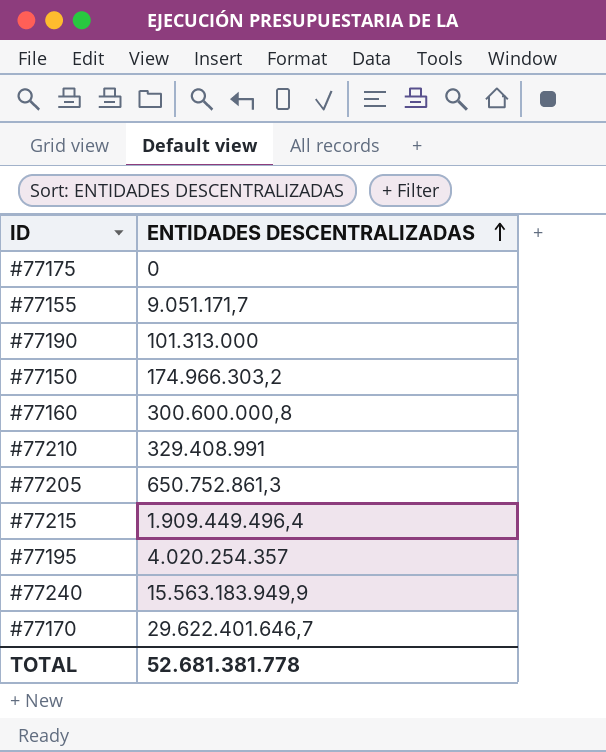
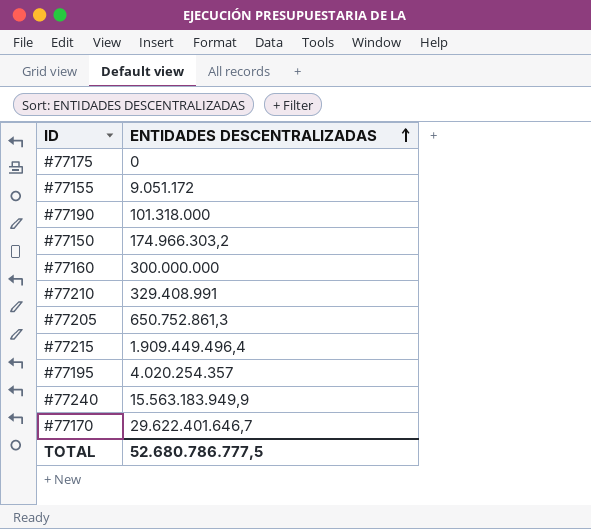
#77155 | ENTIDADES DESCENTRALIZADAS: 9.051.171,7 -> 9.051.172
#77190 | ENTIDADES DESCENTRALIZADAS: 101.313.000 -> 101.318.000
#77160 | ENTIDADES DESCENTRALIZADAS: 300.600.000,8 -> 300.000.000
TOTAL | ENTIDADES DESCENTRALIZADAS: 52.681.381.778 -> 52.680.786.777,5

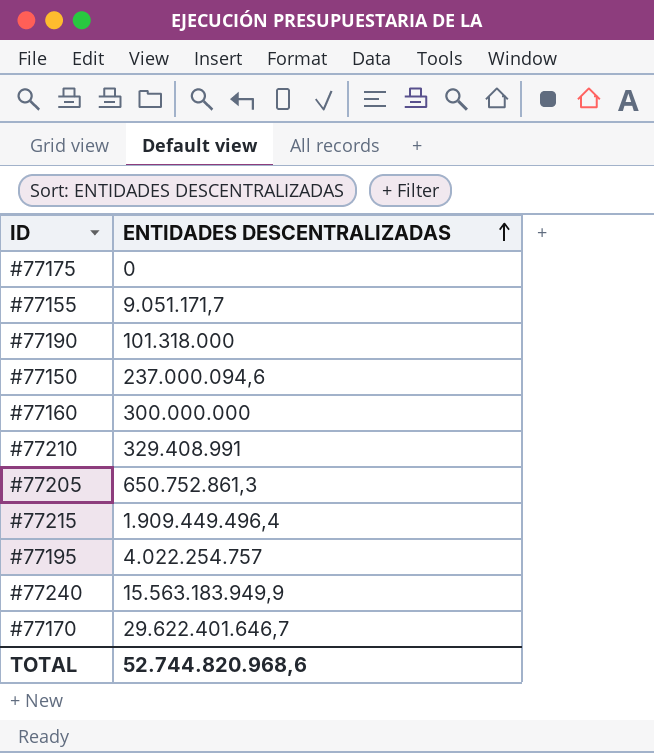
#77155 | ENTIDADES DESCENTRALIZADAS: 9.051.172 -> 9.051.171,7
#77150 | ENTIDADES DESCENTRALIZADAS: 174.966.303,2 -> 237.000.094,6
#77195 | ENTIDADES DESCENTRALIZADAS: 4.020.254.357 -> 4.022.254.757
TOTAL | ENTIDADES DESCENTRALIZADAS: 52.680.786.777,5 -> 52.744.820.968,6

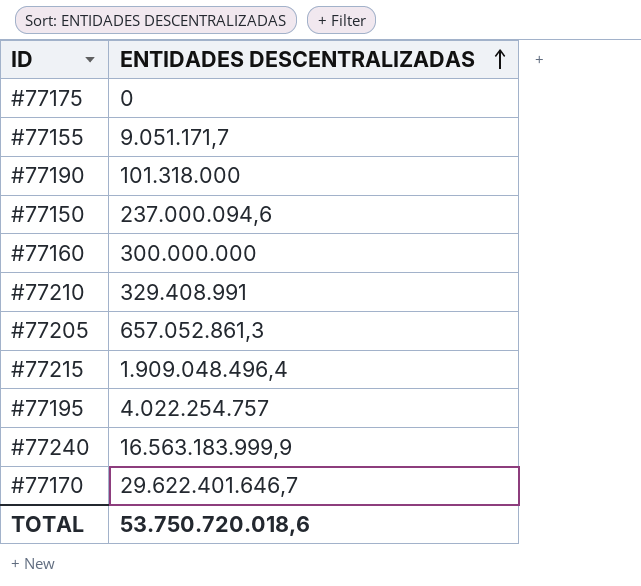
#77205 | ENTIDADES DESCENTRALIZADAS: 650.752.861,3 -> 657.052.861,3
#77215 | ENTIDADES DESCENTRALIZADAS: 1.909.449.496,4 -> 1.909.048.496,4
#77240 | ENTIDADES DESCENTRALIZADAS: 15.563.183.949,9 -> 16.563.183.999,9
TOTAL | ENTIDADES DESCENTRALIZADAS: 52.744.820.968,6 -> 53.750.720.018,6

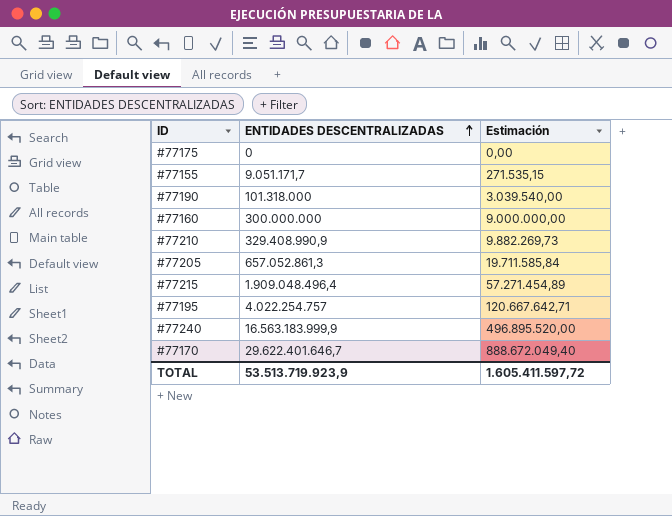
column Estimación | formula: none -> [ENTIDADES DESCENTRALIZADAS] * 0,03
row #77150: 237.000.094,6 -> none
#77210 | ENTIDADES DESCENTRALIZADAS: 329.408.991 -> 329.408.990,9
TOTAL | ENTIDADES DESCENTRALIZADAS: 53.750.720.018,6 -> 53.513.719.923,9

